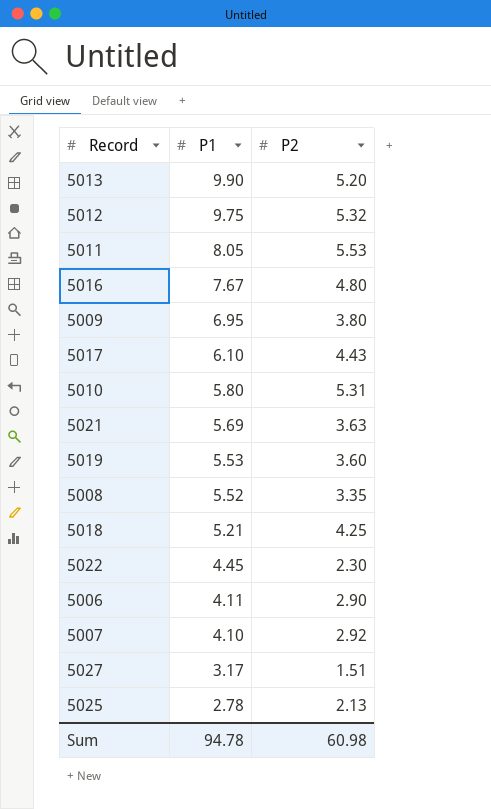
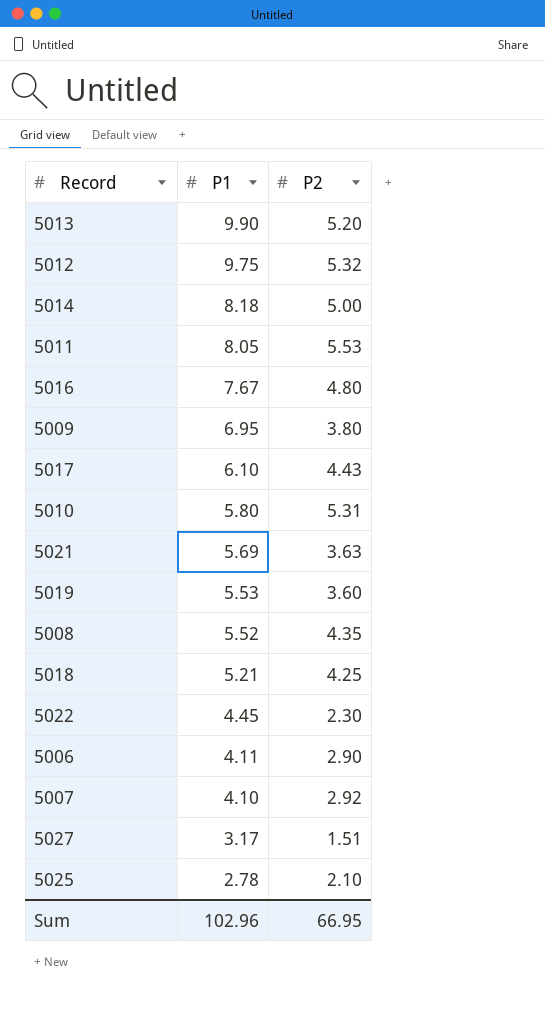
row 5014: none -> 8.18 | 5.00
5008 | P2: 3.35 -> 4.35
5025 | P2: 2.13 -> 2.10
Sum | P1: 94.78 -> 102.96
Sum | P2: 60.98 -> 66.95

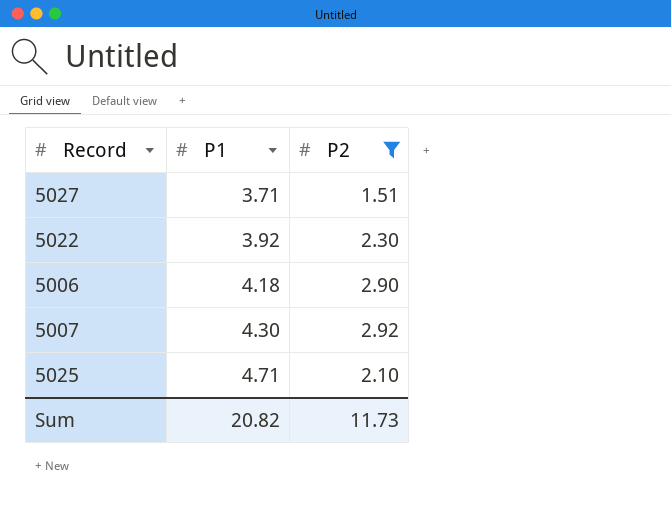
filter: none -> P2 <= 2.92
row order: P1 descending -> P1 ascending
5027 | P1: 3.17 -> 3.71
5022 | P1: 4.45 -> 3.92
5006 | P1: 4.11 -> 4.18
5007 | P1: 4.10 -> 4.30
5025 | P1: 2.78 -> 4.71
Sum | P1: 102.96 -> 20.82
Sum | P2: 66.95 -> 11.73

